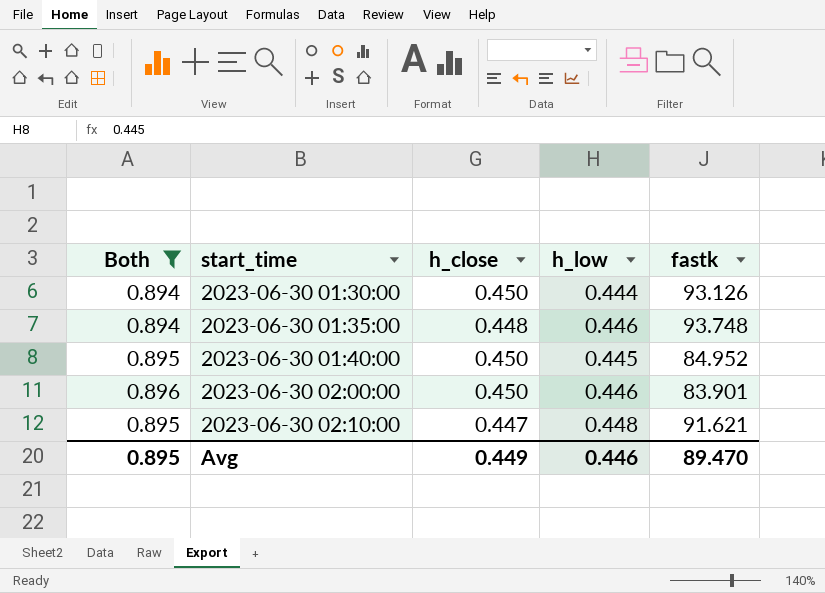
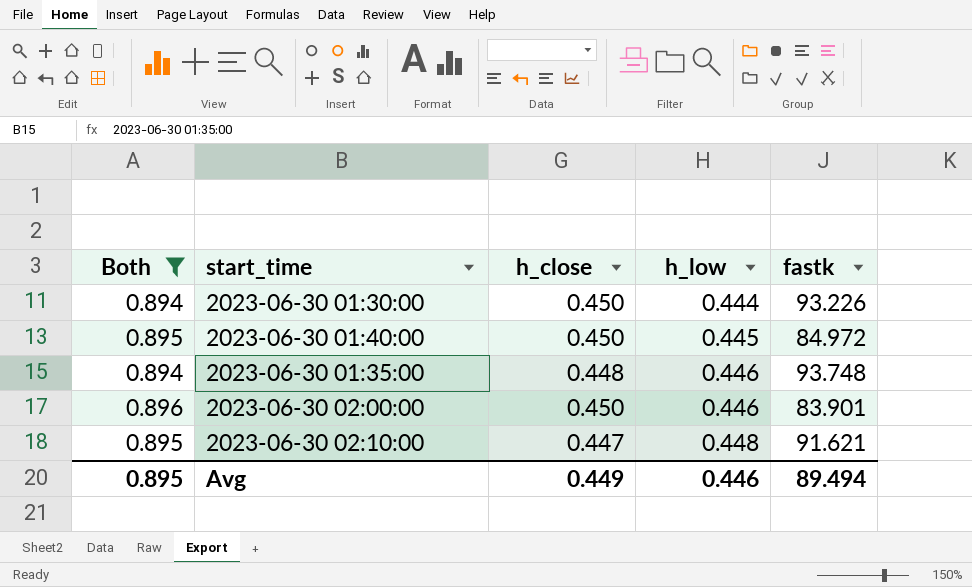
row order: start_time ascending -> h_low ascending
2023-06-30 01:30:00 | fastk: 93.126 -> 93.226
2023-06-30 01:40:00 | fastk: 84.952 -> 84.972
Avg | fastk: 89.470 -> 89.494

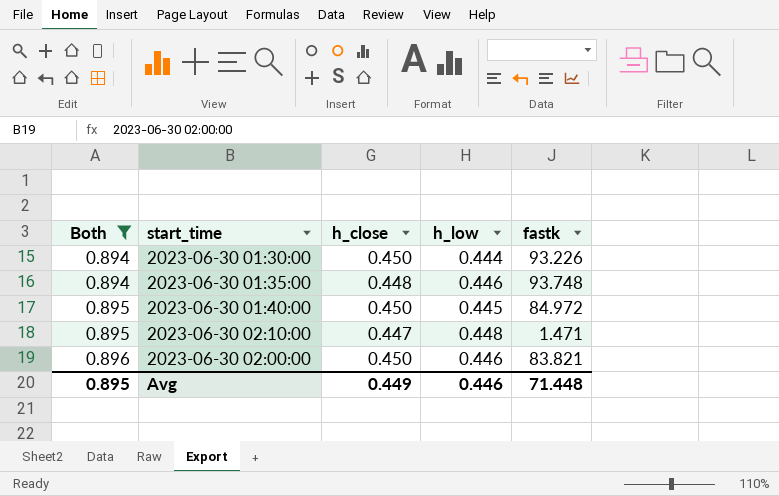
row order: h_low ascending -> Both ascending
2023-06-30 02:10:00 | fastk: 91.621 -> 1.471
2023-06-30 02:00:00 | fastk: 83.901 -> 83.821
Avg | fastk: 89.494 -> 71.448

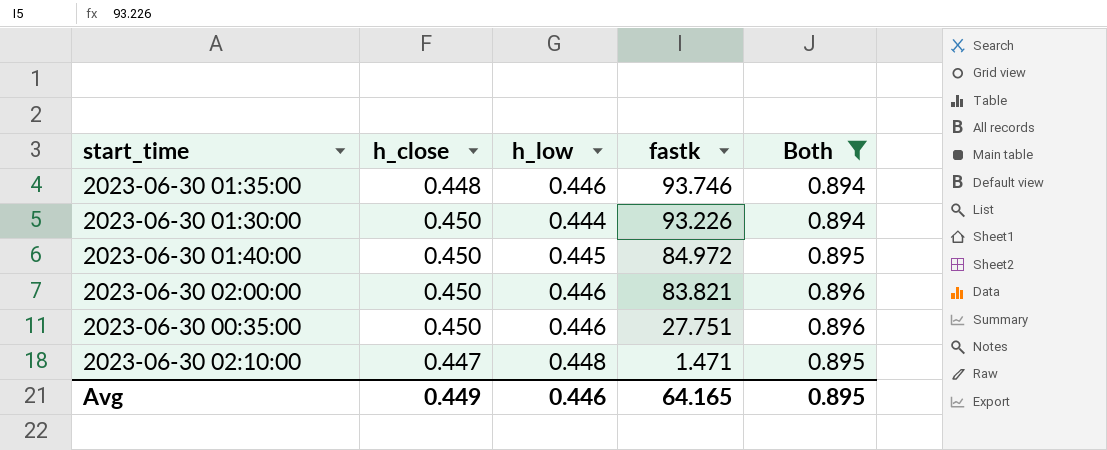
row order: Both ascending -> fastk descending
column Both | position: 1 -> 5
2023-06-30 01:35:00 | fastk: 93.748 -> 93.746
row 2023-06-30 00:35:00: none -> 0.450 | 0.446 | 27.751 | 0.896
Avg | fastk: 71.448 -> 64.165

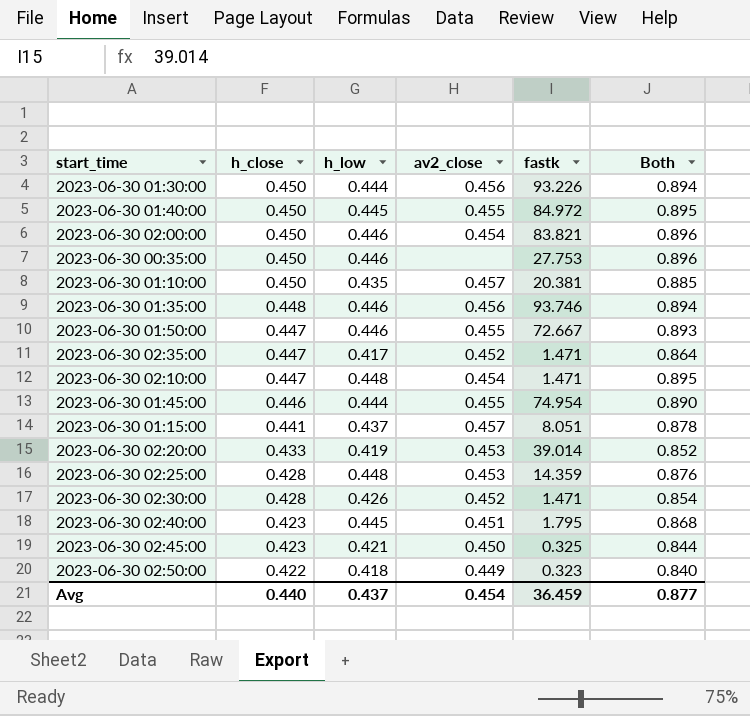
filter: Both >= 0.894 -> none
row order: fastk descending -> h_close descending
column av2_close | position: none -> 4
2023-06-30 00:35:00 | fastk: 27.751 -> 27.753
Avg | h_close: 0.449 -> 0.440
Avg | h_low: 0.446 -> 0.437
Avg | fastk: 64.165 -> 36.459
Avg | Both: 0.895 -> 0.877

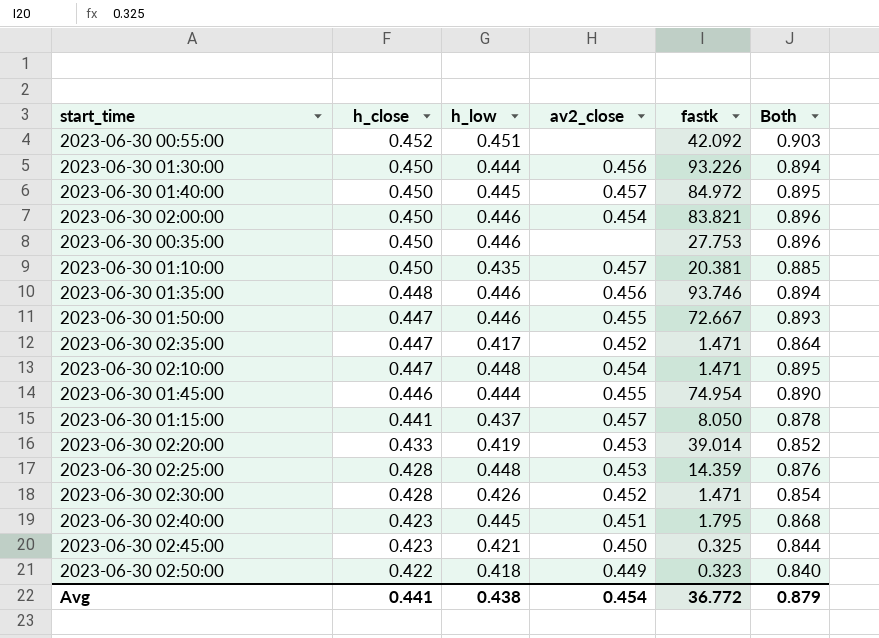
row 2023-06-30 00:55:00: none -> 0.452 | 0.451 | none | 42.092 | 0.903
2023-06-30 01:40:00 | av2_close: 0.455 -> 0.457
2023-06-30 01:15:00 | fastk: 8.051 -> 8.050
Avg | h_close: 0.440 -> 0.441
Avg | h_low: 0.437 -> 0.438
Avg | fastk: 36.459 -> 36.772
Avg | Both: 0.877 -> 0.879

